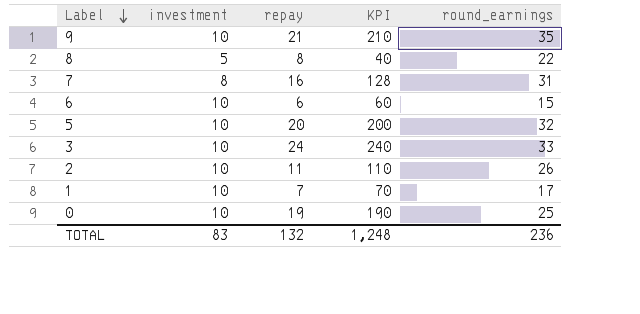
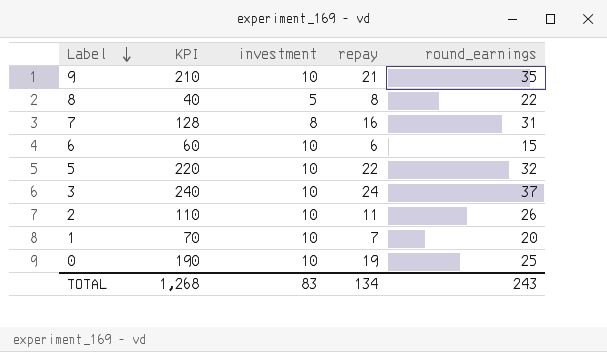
column KPI | position: 4 -> 2
5 | KPI: 200 -> 220
5 | repay: 20 -> 22
3 | round_earnings: 33 -> 37
1 | round_earnings: 17 -> 20
TOTAL | KPI: 1,248 -> 1,268
TOTAL | repay: 132 -> 134
TOTAL | round_earnings: 236 -> 243

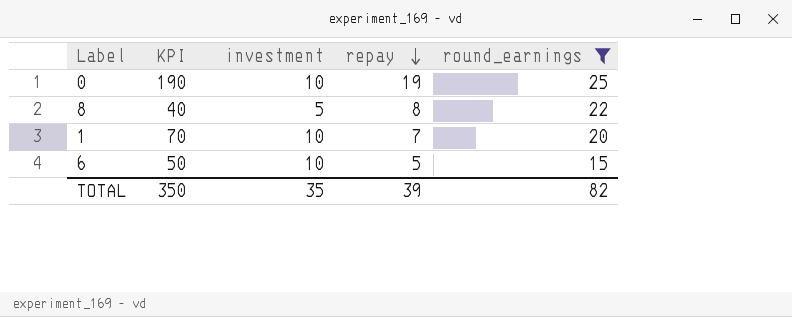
filter: none -> round_earnings <= 25
row order: Label descending -> repay descending
6 | KPI: 60 -> 50
6 | repay: 6 -> 5
TOTAL | KPI: 1,268 -> 350
TOTAL | investment: 83 -> 35
TOTAL | repay: 134 -> 39
TOTAL | round_earnings: 243 -> 82

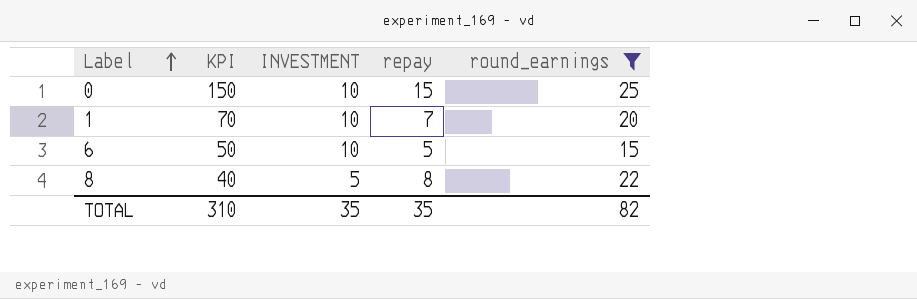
row order: repay descending -> Label ascending
column name: investment -> INVESTMENT
0 | KPI: 190 -> 150
0 | repay: 19 -> 15
TOTAL | KPI: 350 -> 310
TOTAL | repay: 39 -> 35

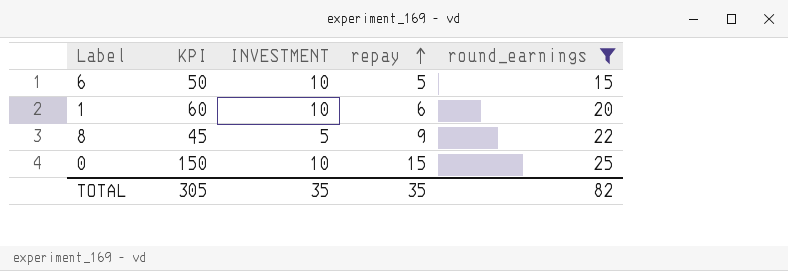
row order: Label ascending -> repay ascending
1 | KPI: 70 -> 60
1 | repay: 7 -> 6
8 | KPI: 40 -> 45
8 | repay: 8 -> 9
TOTAL | KPI: 310 -> 305

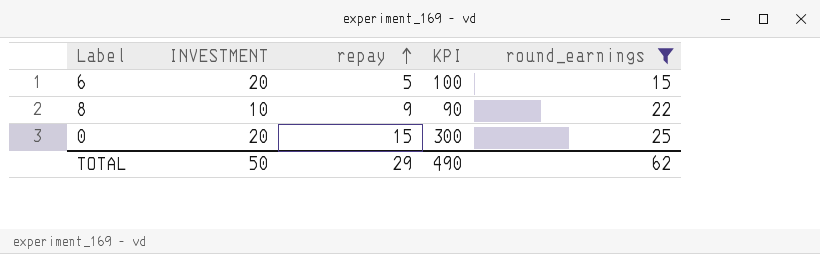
column KPI | position: 2 -> 4
row 1: 60 | 10 | 6 | 20 -> none
6 | INVESTMENT: 10 -> 20
6 | KPI: 50 -> 100
8 | INVESTMENT: 5 -> 10
8 | KPI: 45 -> 90
0 | INVESTMENT: 10 -> 20
0 | KPI: 150 -> 300
TOTAL | INVESTMENT: 35 -> 50
TOTAL | repay: 35 -> 29
TOTAL | KPI: 305 -> 490
TOTAL | round_earnings: 82 -> 62

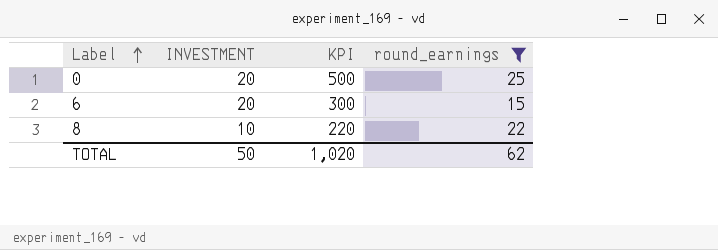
row order: repay ascending -> Label ascending
column repay | position: 3 -> none
column KPI | formula: [INVESTMENT] * [repay] -> [INVESTMENT] * [round_earnings]
TOTAL | KPI: 490 -> 1,020

